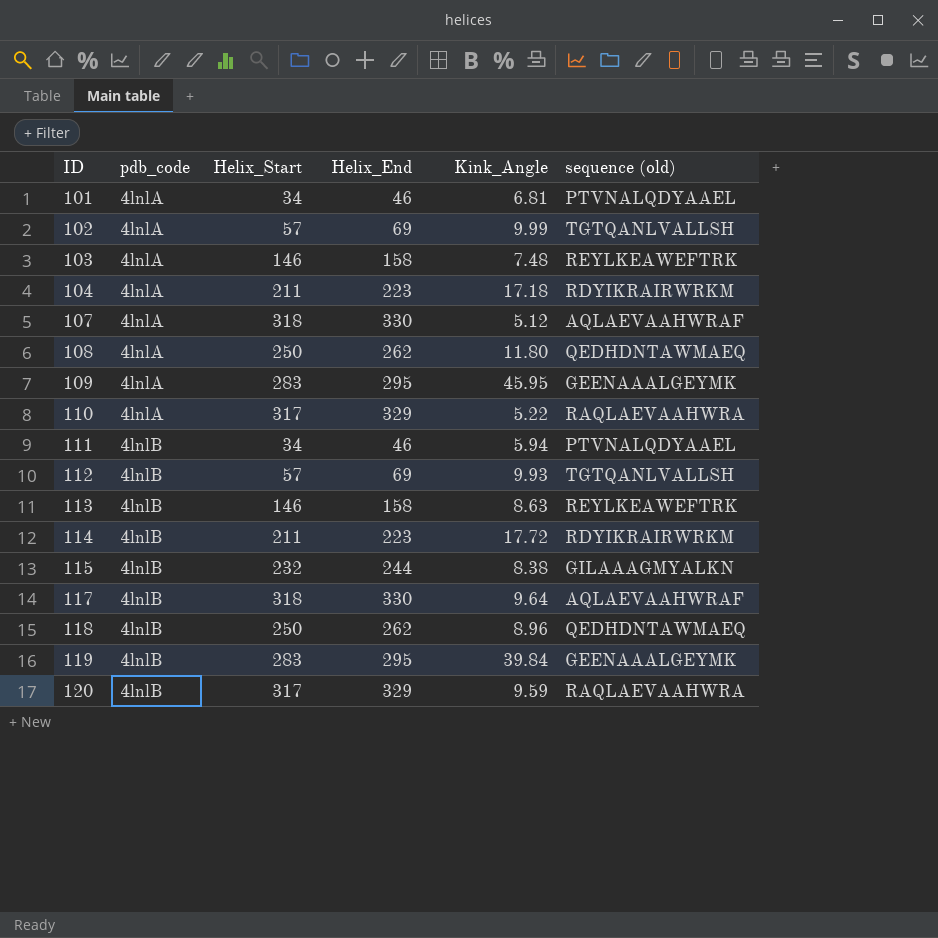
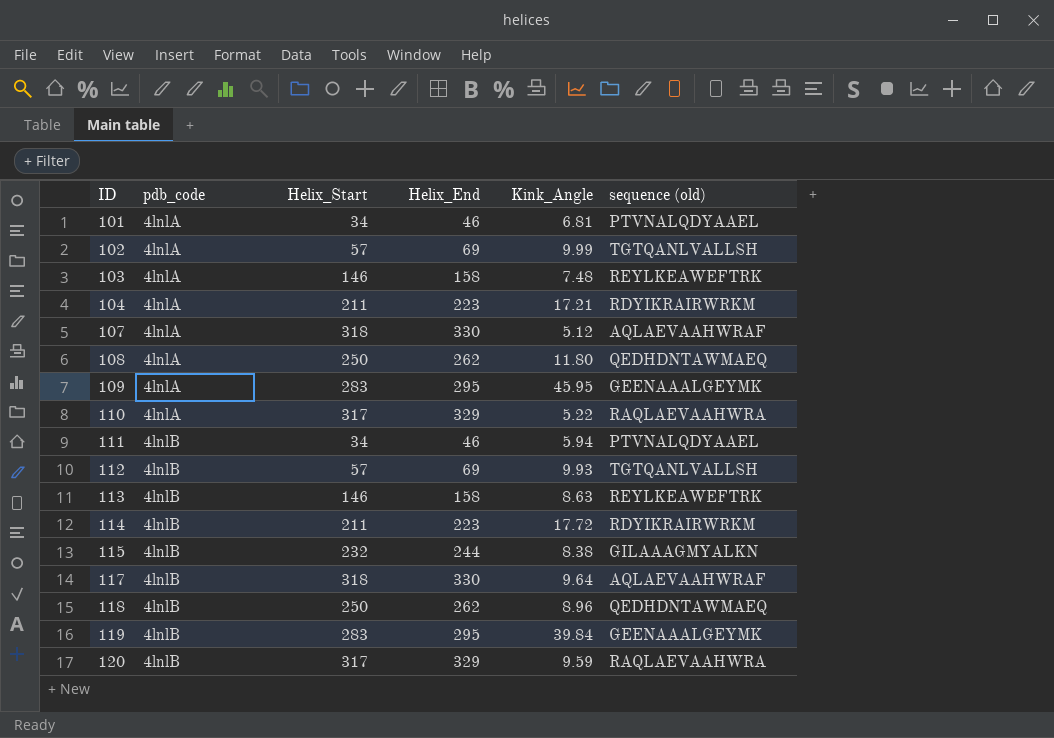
104 | Kink_Angle: 17.18 -> 17.21

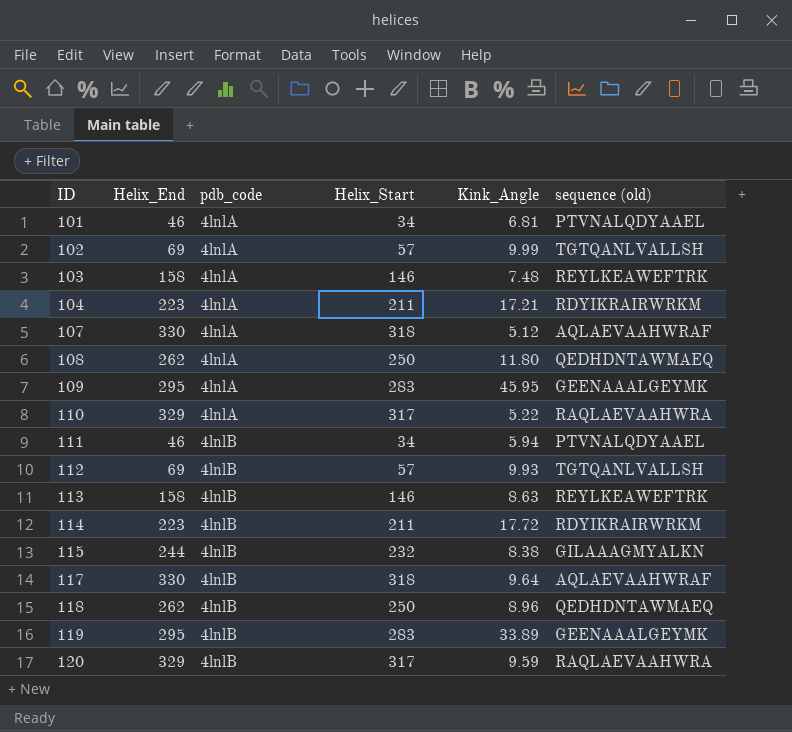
column Helix_End | position: 4 -> 2
119 | Kink_Angle: 39.84 -> 33.89

